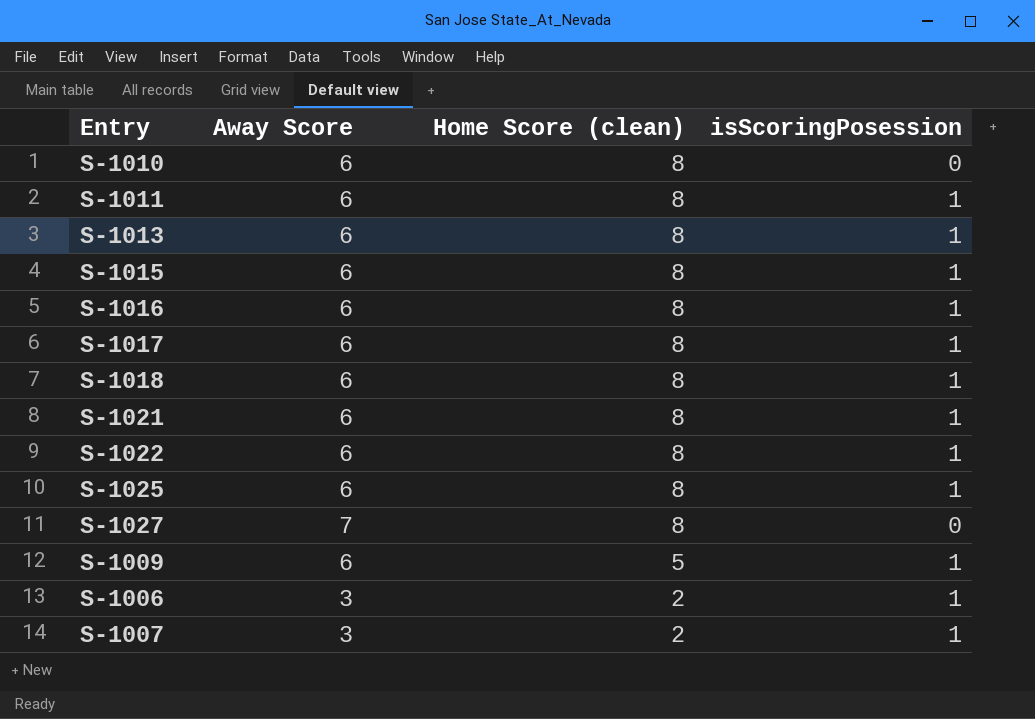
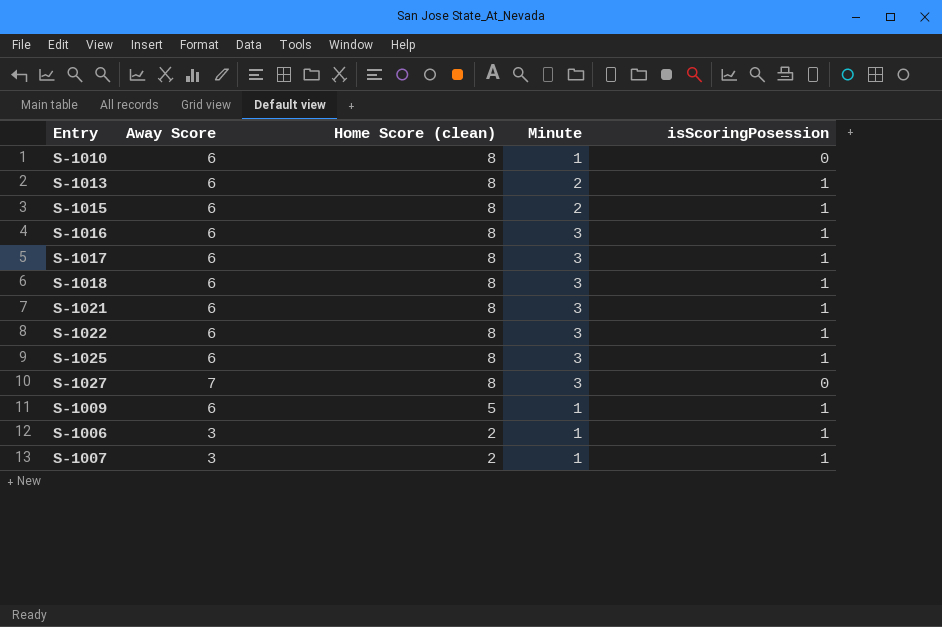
column Minute | position: none -> 4
row S-1011: 6 | 8 | 1 -> none

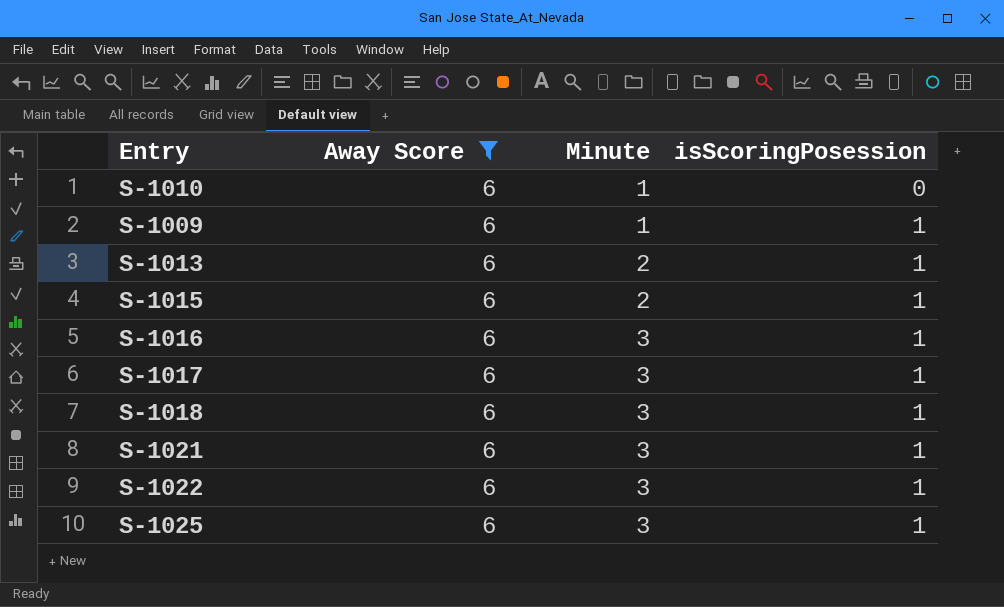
filter: none -> Away Score = 6
row order: Home Score (clean) descending -> Minute ascending
column Home Score (clean) | position: 3 -> none

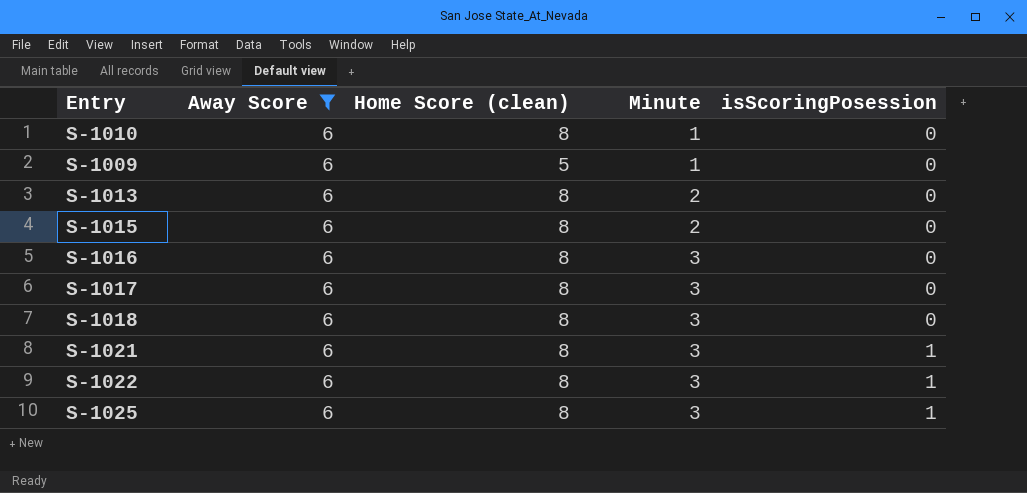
column Home Score (clean) | position: none -> 3
S-1009 | isScoringPosession: 1 -> 0
S-1013 | isScoringPosession: 1 -> 0
S-1015 | isScoringPosession: 1 -> 0
S-1016 | isScoringPosession: 1 -> 0
S-1017 | isScoringPosession: 1 -> 0
S-1018 | isScoringPosession: 1 -> 0

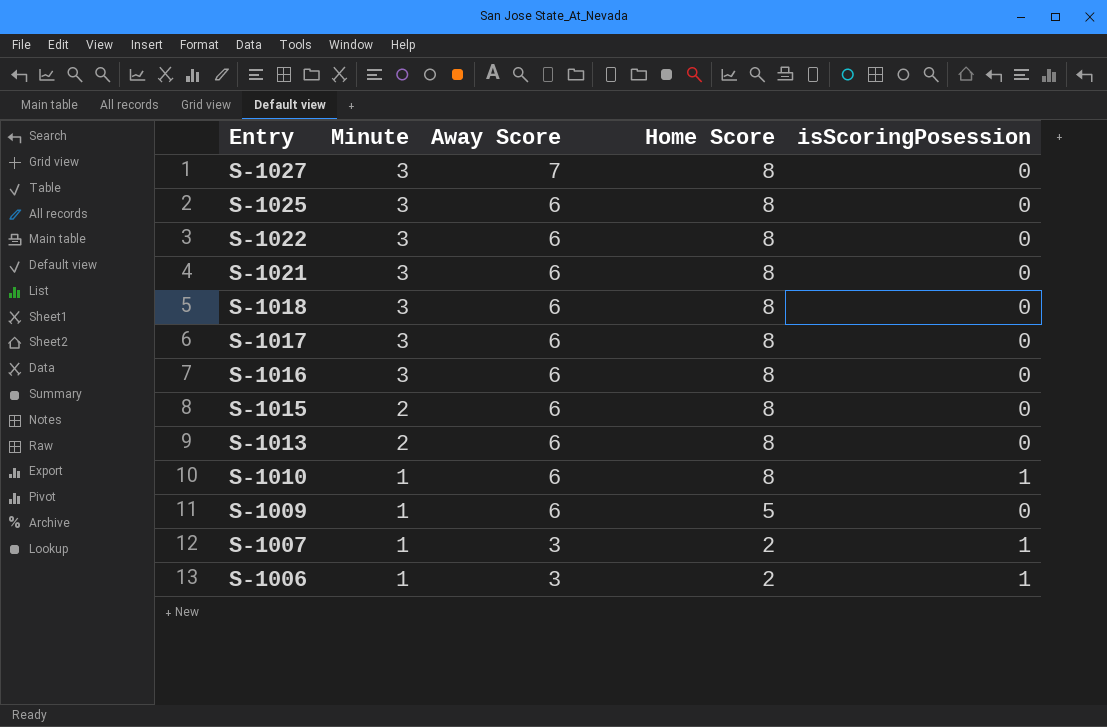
filter: Away Score = 6 -> none
row order: Minute ascending -> Entry descending
column Minute | position: 4 -> 2
column name: Home Score (clean) -> Home Score
S-1025 | isScoringPosession: 1 -> 0
S-1022 | isScoringPosession: 1 -> 0
S-1021 | isScoringPosession: 1 -> 0
S-1010 | isScoringPosession: 0 -> 1

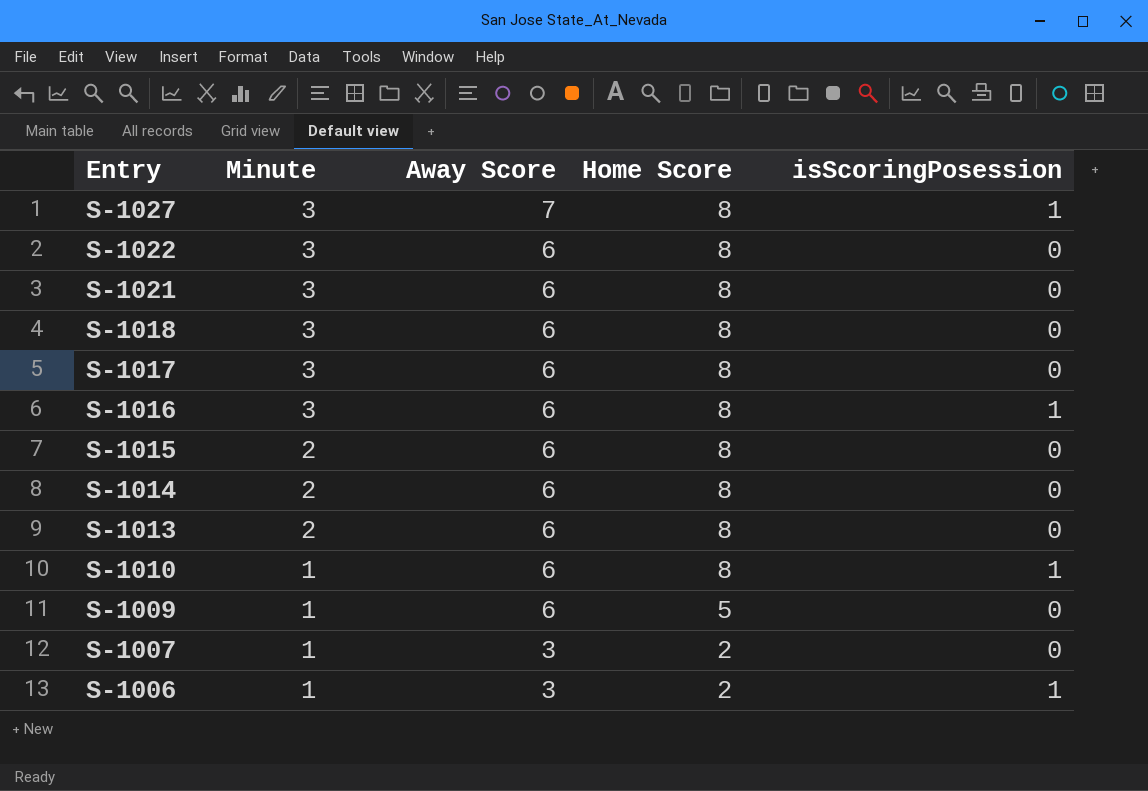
row S-1025: 3 | 6 | 8 | 0 -> none
S-1027 | isScoringPosession: 0 -> 1
S-1016 | isScoringPosession: 0 -> 1
row S-1014: none -> 2 | 6 | 8 | 0
S-1007 | isScoringPosession: 1 -> 0

